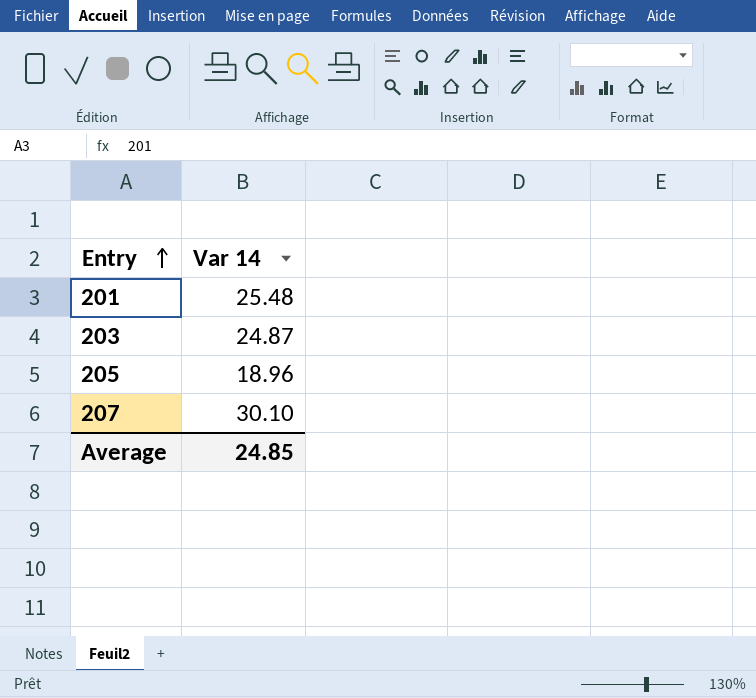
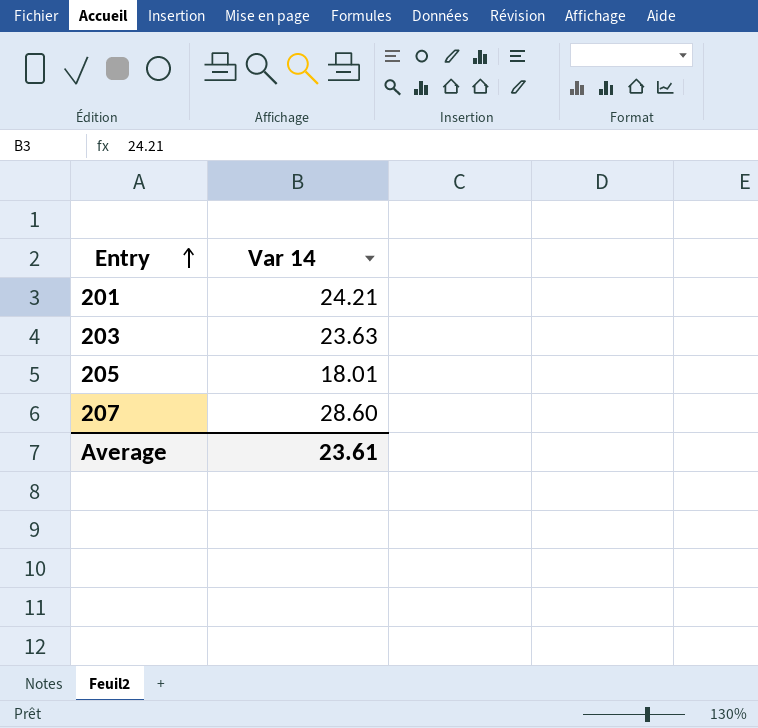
201 | Var 14: 25.48 -> 24.21
203 | Var 14: 24.87 -> 23.63
205 | Var 14: 18.96 -> 18.01
207 | Var 14: 30.10 -> 28.60
Average | Var 14: 24.85 -> 23.61

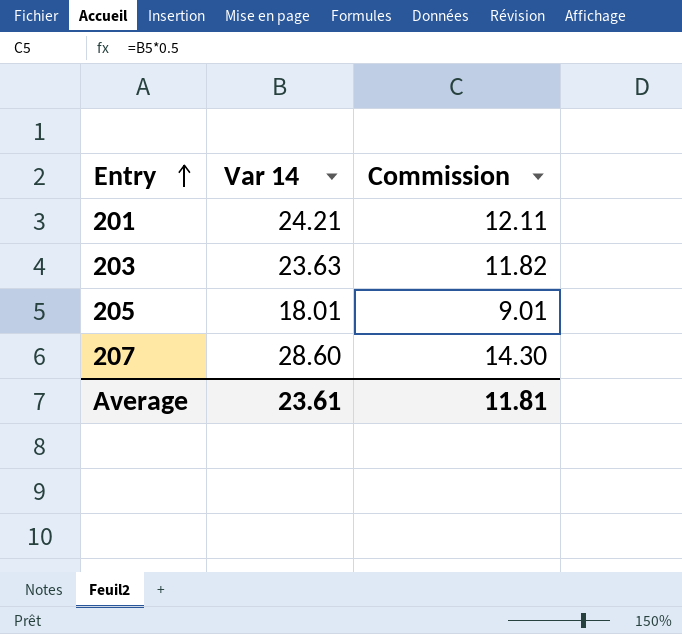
column Commission | formula: none -> [Var 14] * 0.5

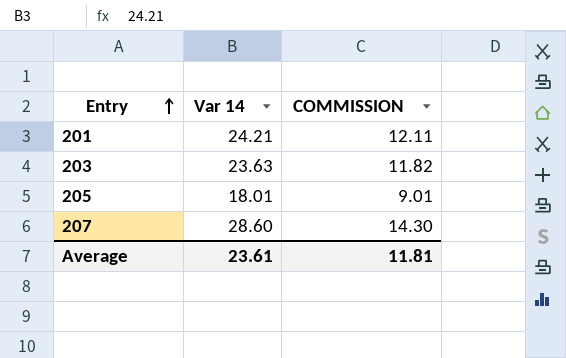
column name: Commission -> COMMISSION

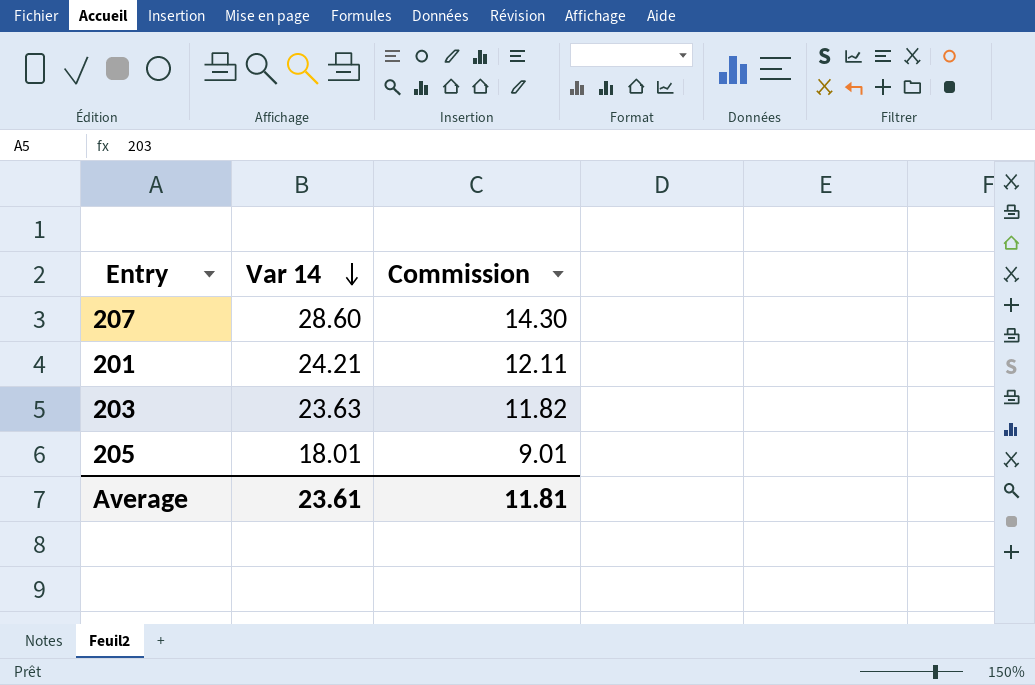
row order: Entry ascending -> Var 14 descending
column name: COMMISSION -> Commission

